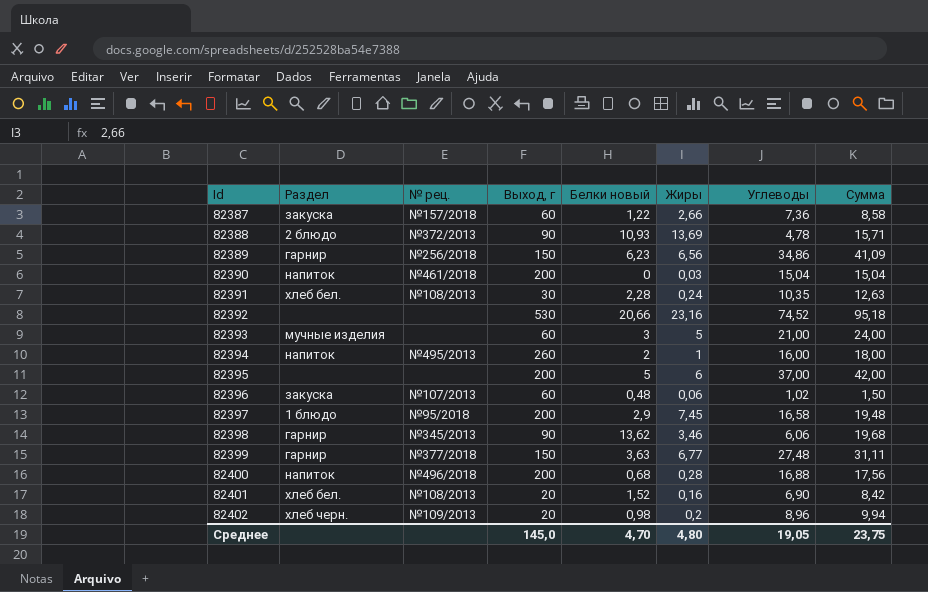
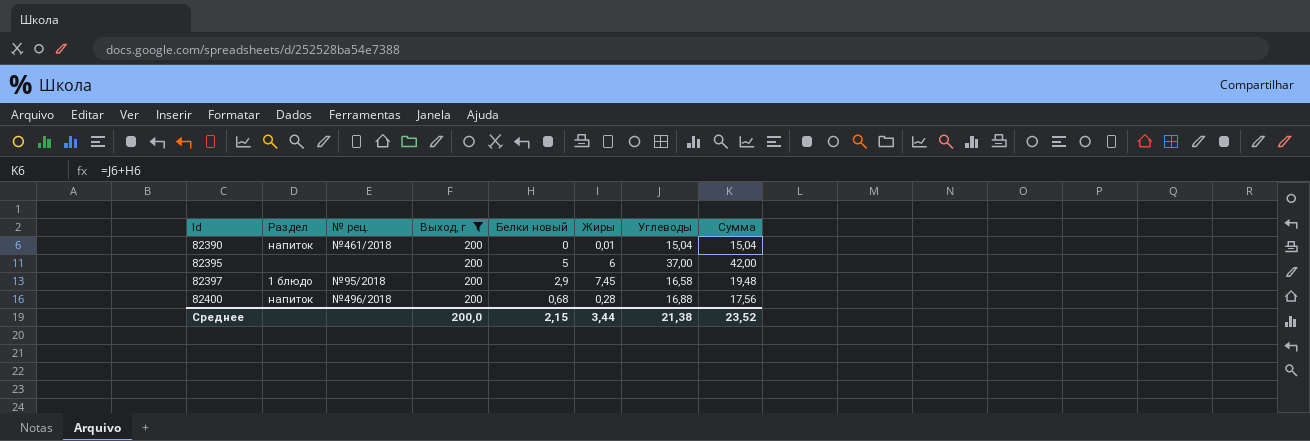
filter: none -> Выход, г = 200
82390 | Жиры: 0,03 -> 0,01
Среднее | Выход, г: 145,0 -> 200,0
Среднее | Белки новый: 4,70 -> 2,15
Среднее | Жиры: 4,80 -> 3,44
Среднее | Углеводы: 19,05 -> 21,38
Среднее | Сумма: 23,75 -> 23,52

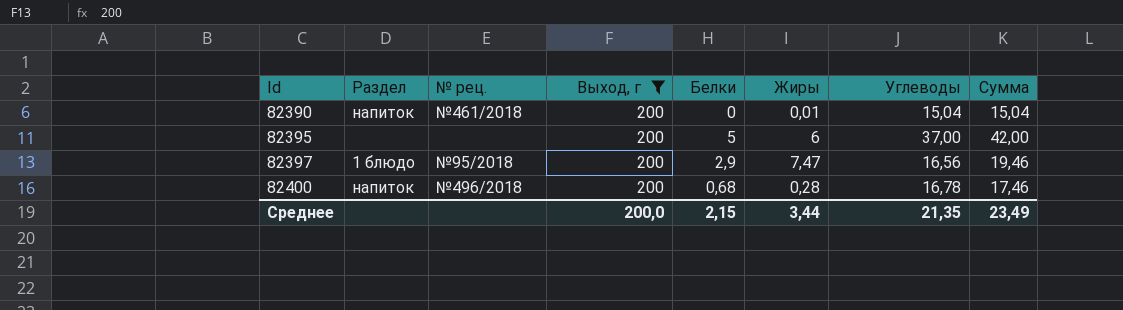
column name: Белки новый -> Белки
82397 | Жиры: 7,45 -> 7,47
82397 | Углеводы: 16,58 -> 16,56
82397 | Сумма: 19,48 -> 19,46
82400 | Углеводы: 16,88 -> 16,78
82400 | Сумма: 17,56 -> 17,46
Среднее | Углеводы: 21,38 -> 21,35
Среднее | Сумма: 23,52 -> 23,49

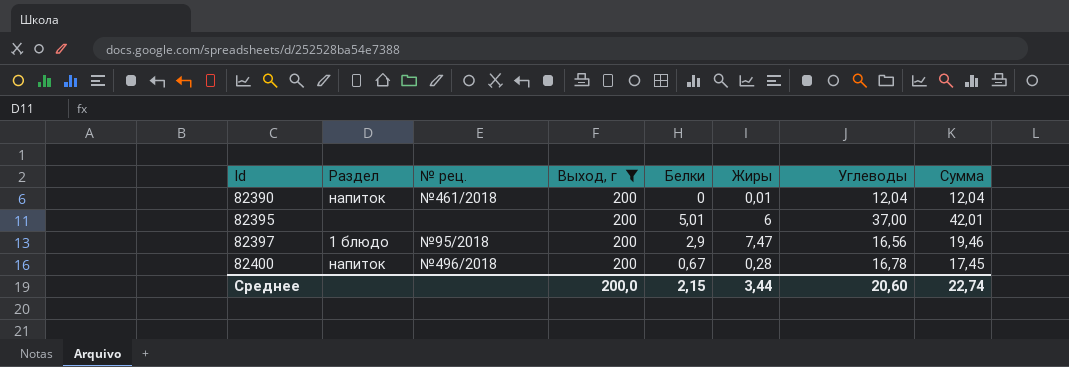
82390 | Углеводы: 15,04 -> 12,04
82390 | Сумма: 15,04 -> 12,04
82395 | Белки: 5 -> 5,01
82395 | Сумма: 42,00 -> 42,01
82400 | Белки: 0,68 -> 0,67
82400 | Сумма: 17,46 -> 17,45
Среднее | Углеводы: 21,35 -> 20,60
Среднее | Сумма: 23,49 -> 22,74

